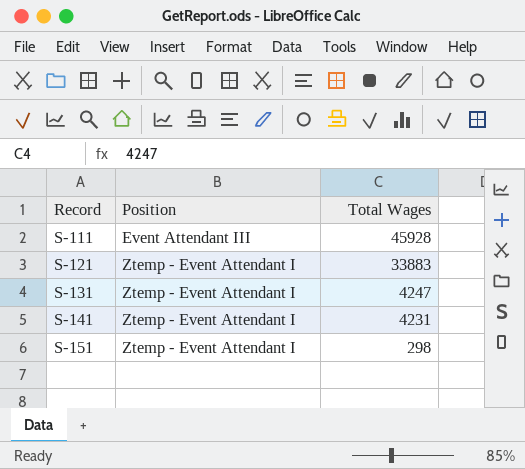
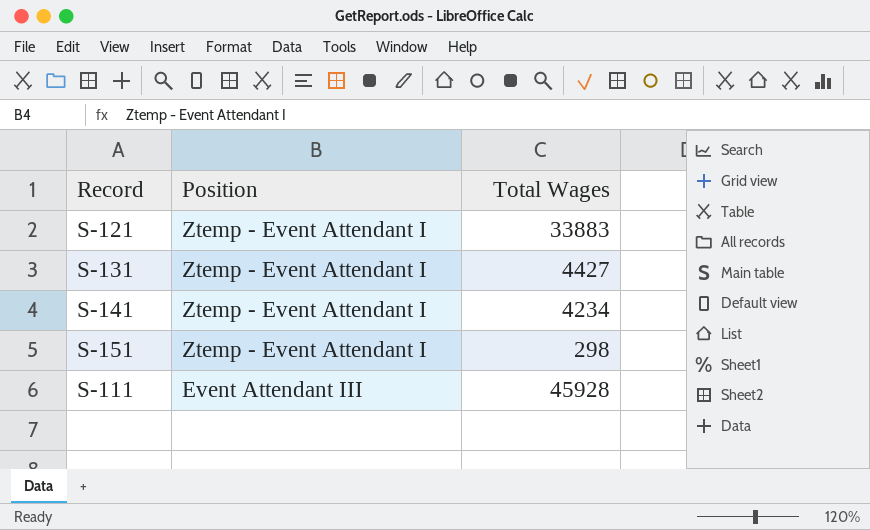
row order: Record ascending -> Position descending
S-131 | Total Wages: 4247 -> 4427
S-141 | Total Wages: 4231 -> 4234

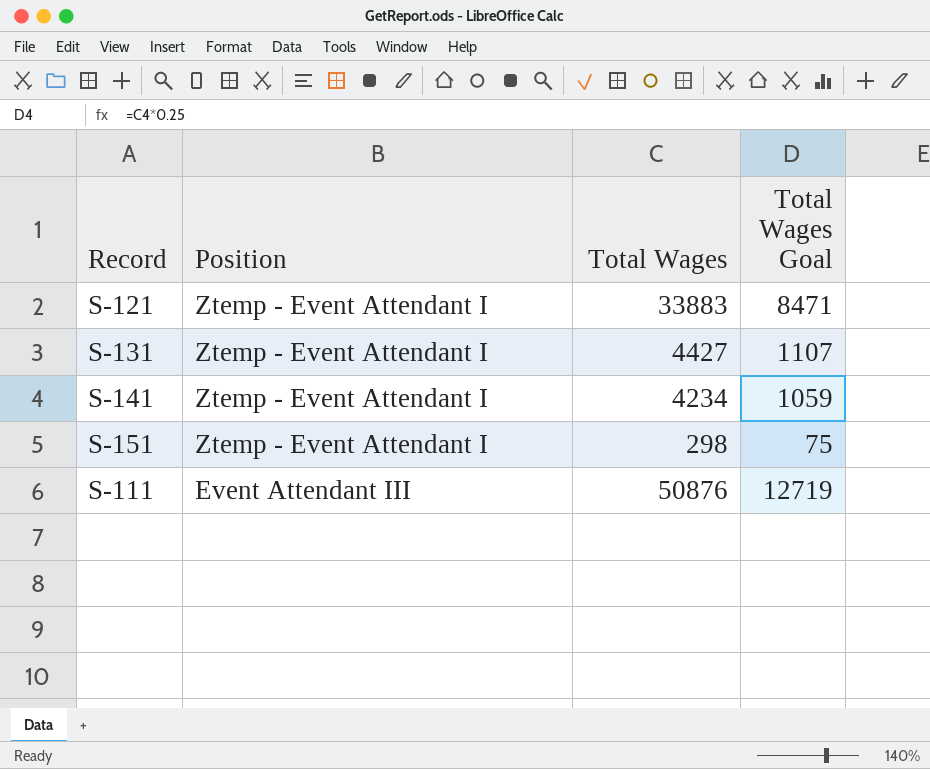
column Total Wages Goal | formula: none -> [Total Wages] * 0.25
S-111 | Total Wages: 45928 -> 50876

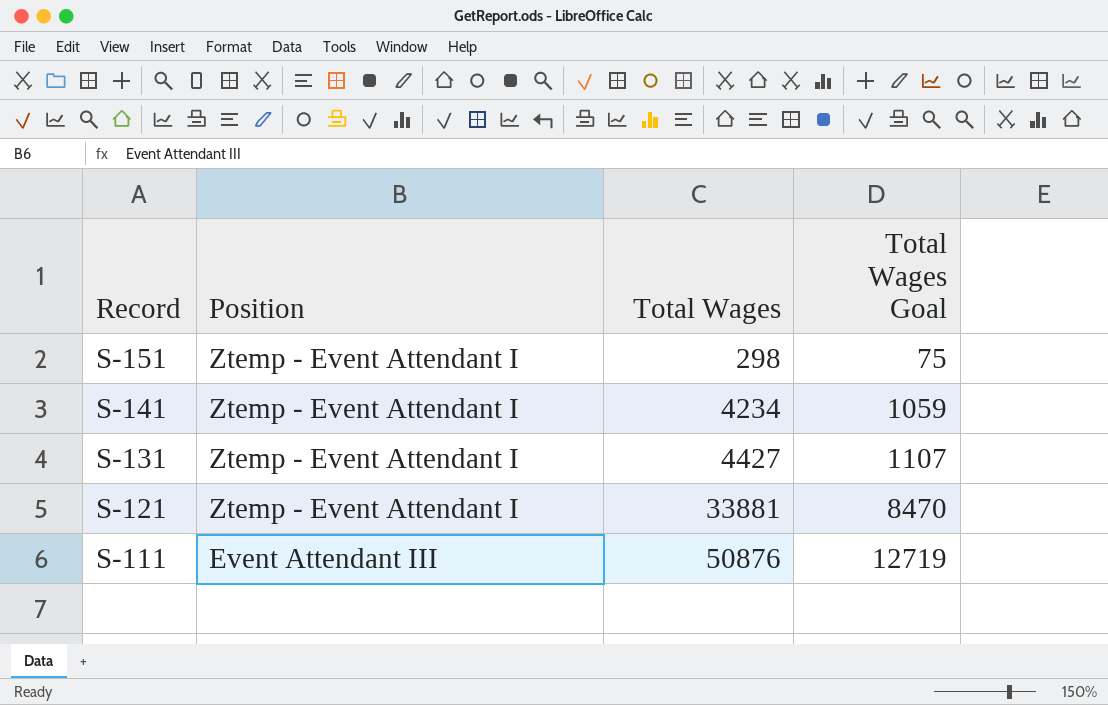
row order: Position descending -> Record descending
S-121 | Total Wages: 33883 -> 33881
S-121 | Total Wages Goal: 8471 -> 8470

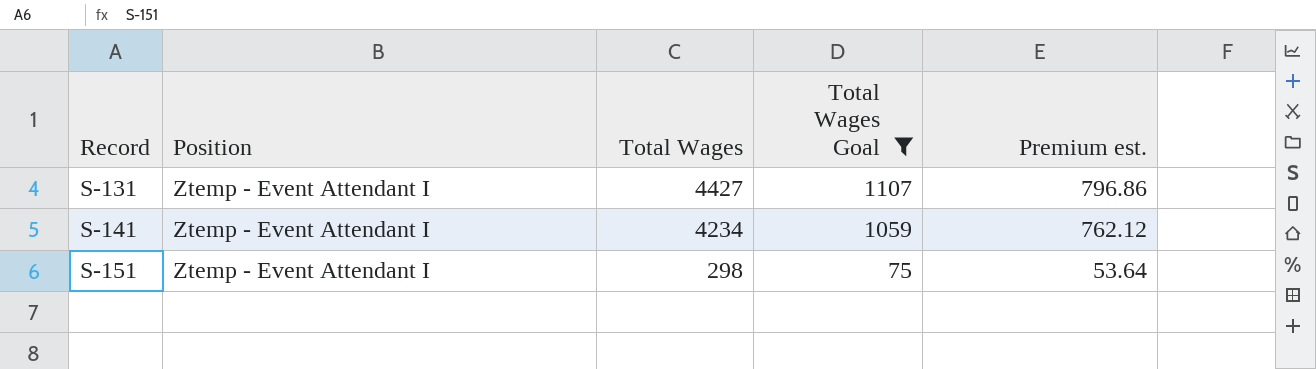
filter: none -> Total Wages Goal <= 1107
row order: Record descending -> Record ascending
column Premium est. | formula: none -> [Total Wages] * 0.18

